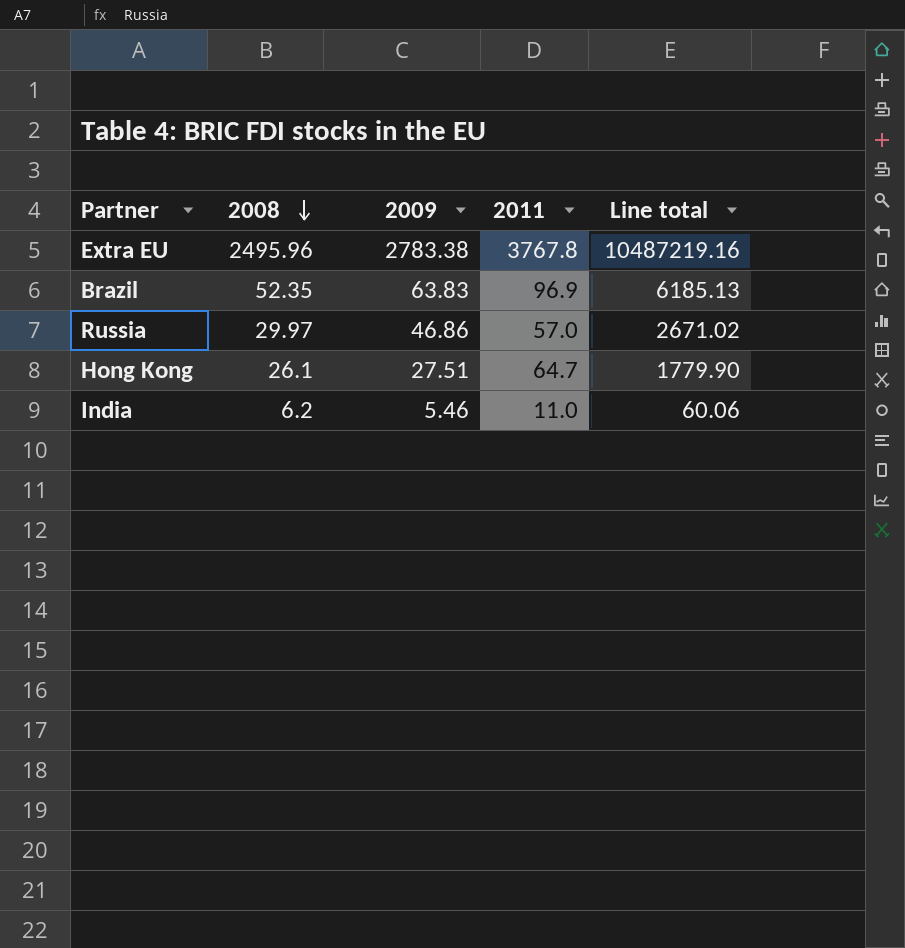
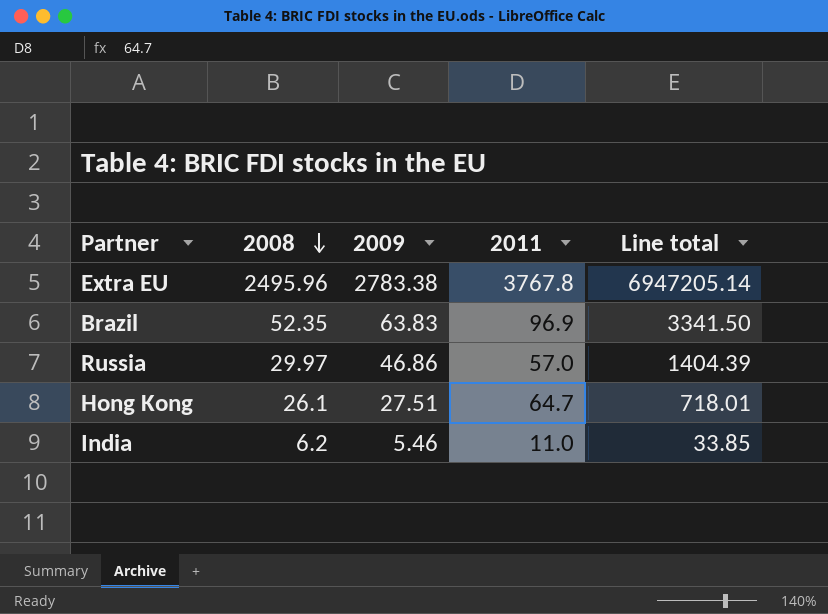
column Line total | formula: [2009] * [2011] -> [2008] * [2009]

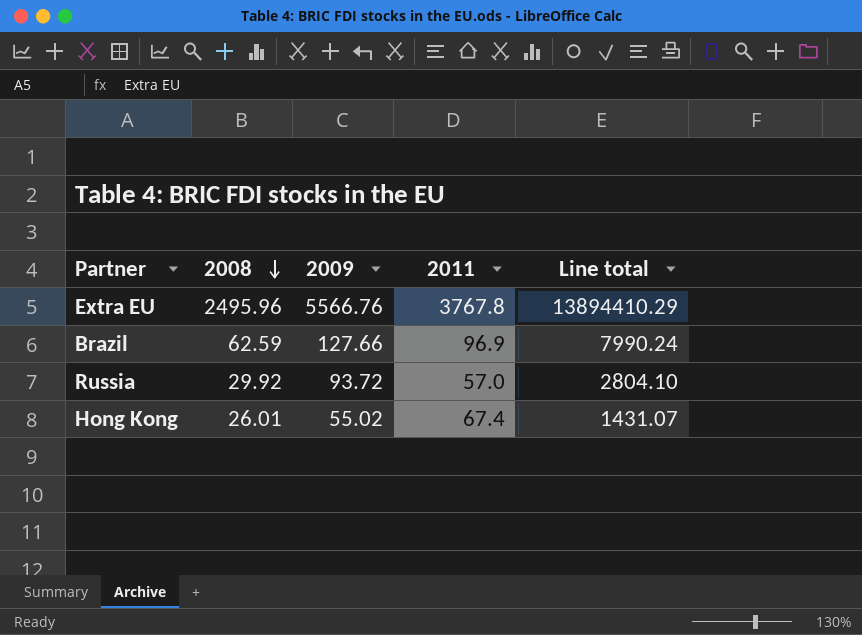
row India: 6.2 | 5.46 | 11.0 | 33.85 -> none
Extra EU | 2009: 2783.38 -> 5566.76
Extra EU | Line total: 6947205.14 -> 13894410.29
Brazil | 2008: 52.35 -> 62.59
Brazil | 2009: 63.83 -> 127.66
Brazil | Line total: 3341.50 -> 7990.24
Russia | 2008: 29.97 -> 29.92
Russia | 2009: 46.86 -> 93.72
Russia | Line total: 1404.39 -> 2804.10
Hong Kong | 2008: 26.1 -> 26.01
Hong Kong | 2009: 27.51 -> 55.02
Hong Kong | 2011: 64.7 -> 67.4
Hong Kong | Line total: 718.01 -> 1431.07

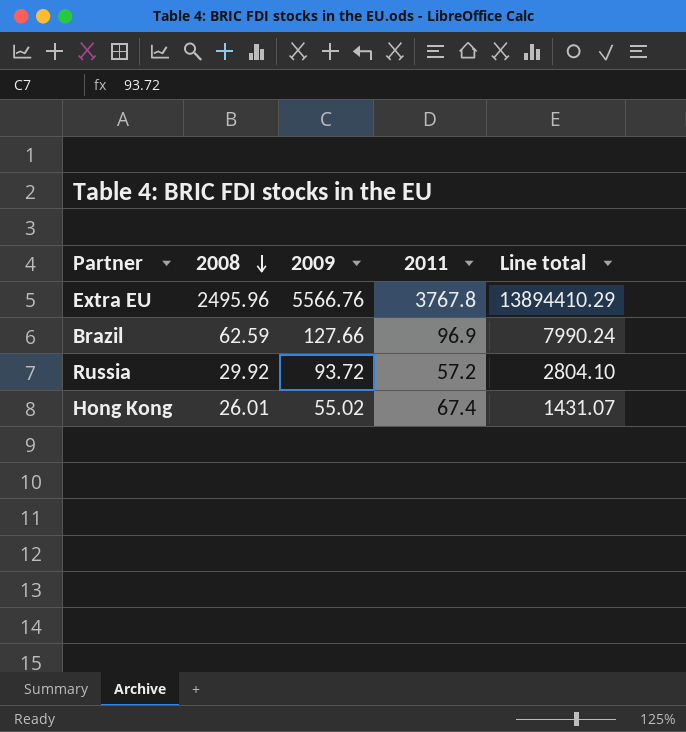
Russia | 2011: 57.0 -> 57.2

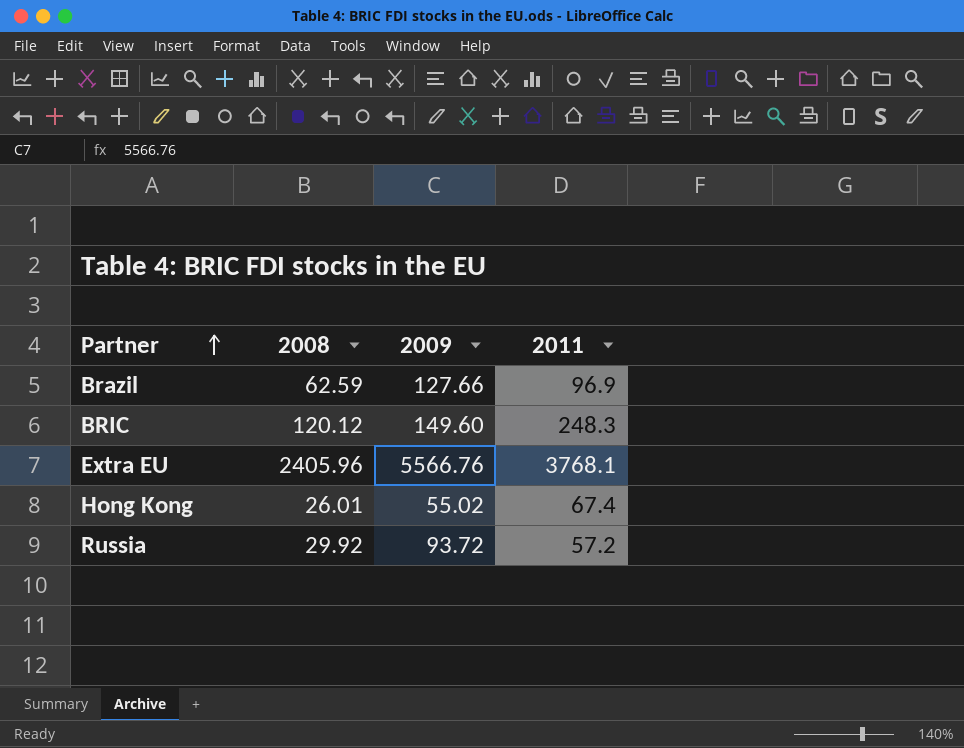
row order: 2008 descending -> Partner ascending
column Line total | formula: [2008] * [2009] -> none
row BRIC: none -> 120.12 | 149.60 | 248.3
Extra EU | 2008: 2495.96 -> 2405.96
Extra EU | 2011: 3767.8 -> 3768.1

